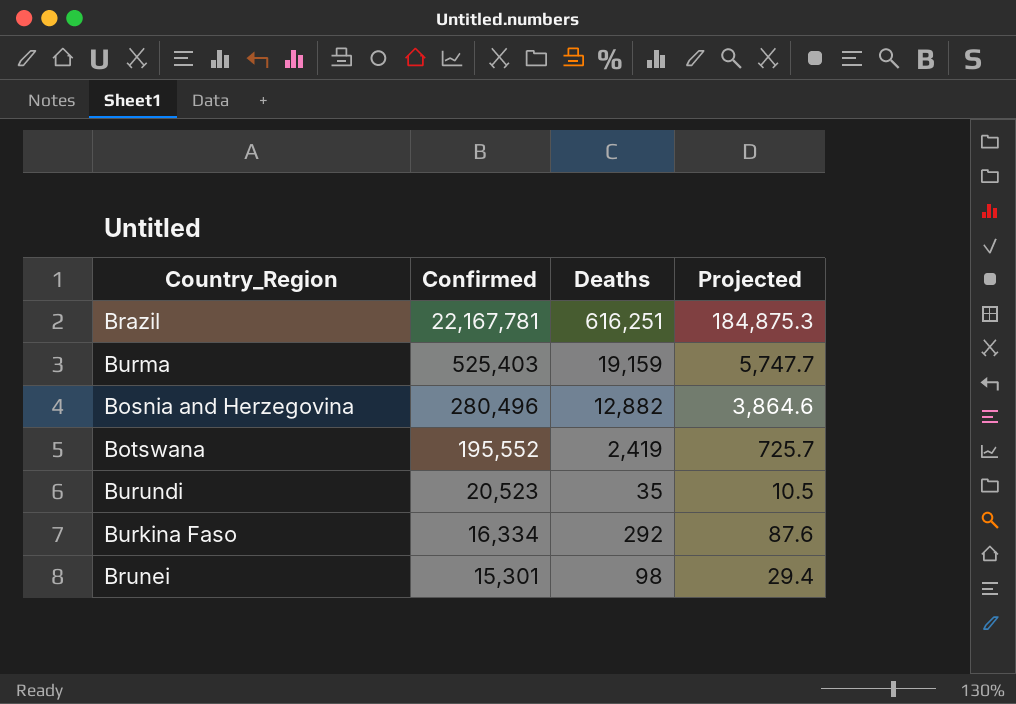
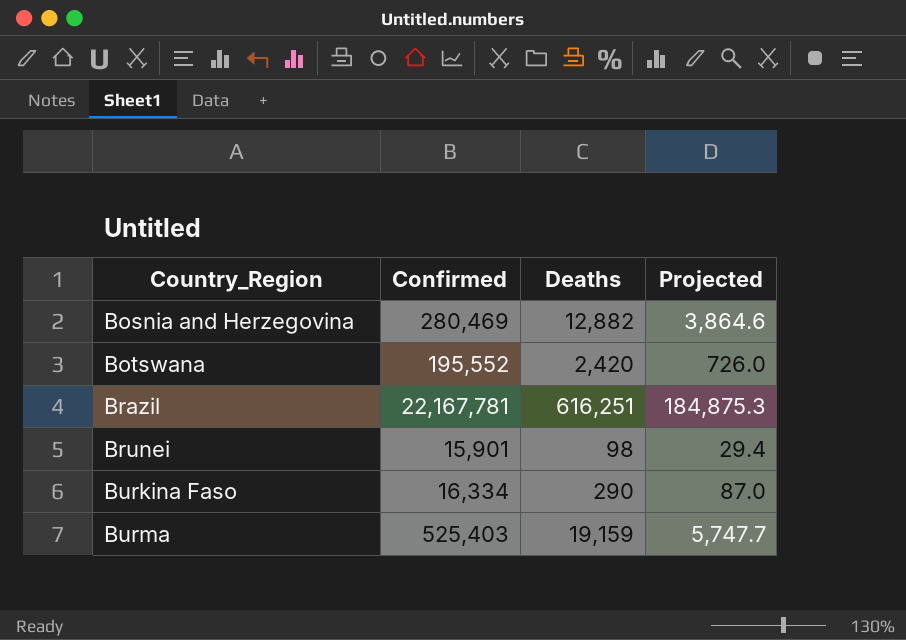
row order: Confirmed descending -> Country_Region ascending
row Burundi: 20,523 | 35 | 10.5 -> none
Bosnia and Herzegovina | Confirmed: 280,496 -> 280,469
Botswana | Deaths: 2,419 -> 2,420
Botswana | Projected: 725.7 -> 726.0
Brunei | Confirmed: 15,301 -> 15,901
Burkina Faso | Deaths: 292 -> 290
Burkina Faso | Projected: 87.6 -> 87.0

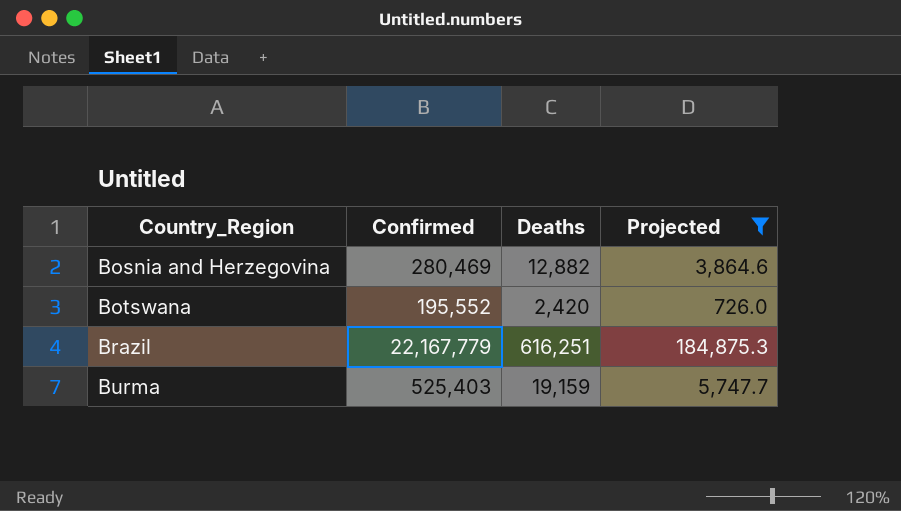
filter: none -> Projected >= 726.0
Brazil | Confirmed: 22,167,781 -> 22,167,779

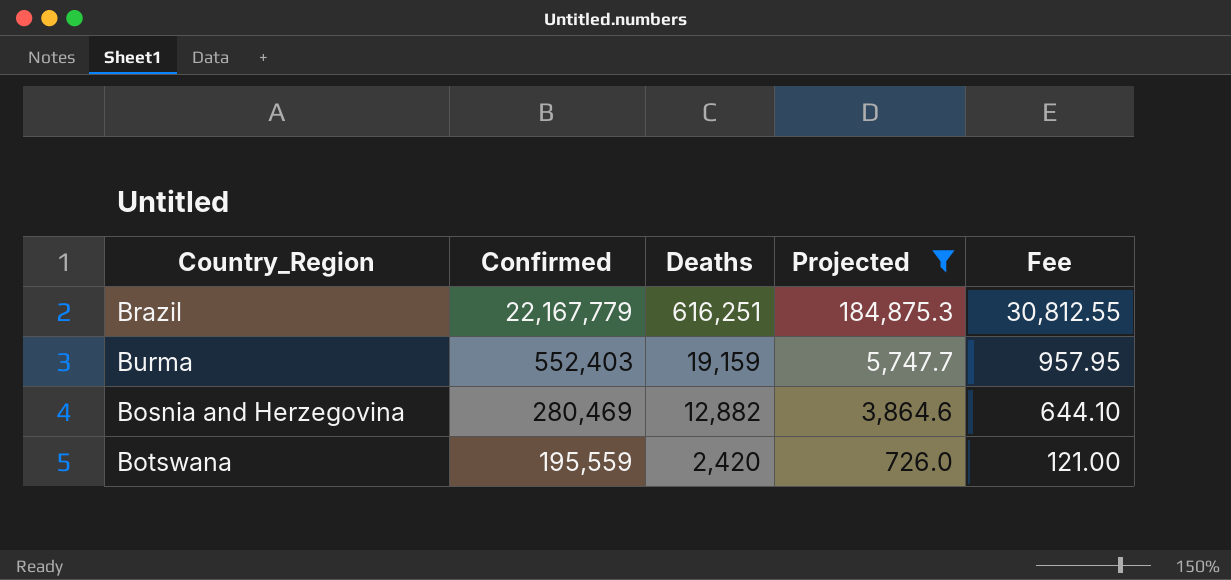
row order: Country_Region ascending -> Confirmed descending
column Fee | formula: none -> [Deaths] * 0.05
Burma | Confirmed: 525,403 -> 552,403
Botswana | Confirmed: 195,552 -> 195,559

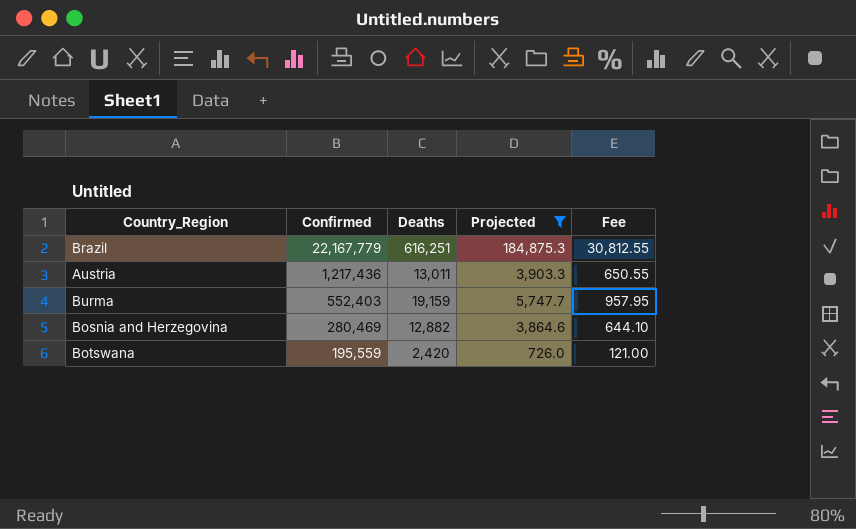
row Austria: none -> 1,217,436 | 13,011 | 3,903.3 | 650.55

